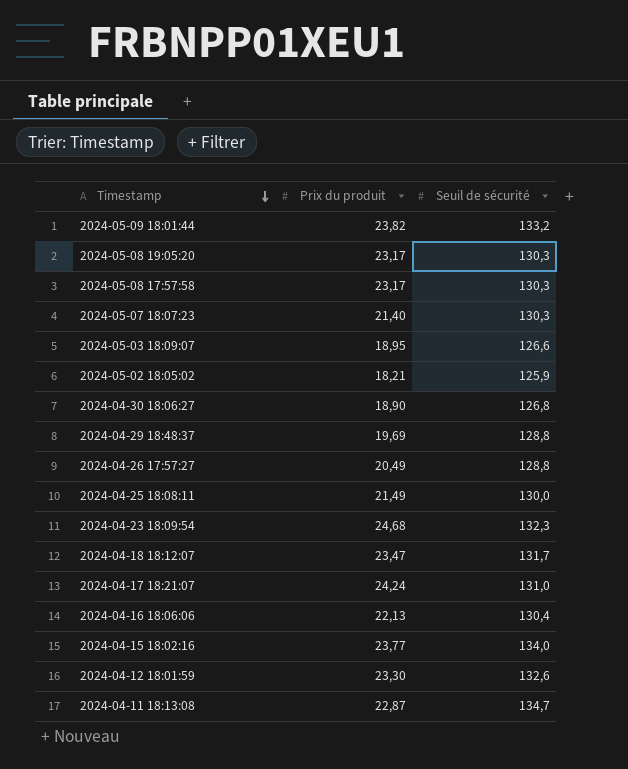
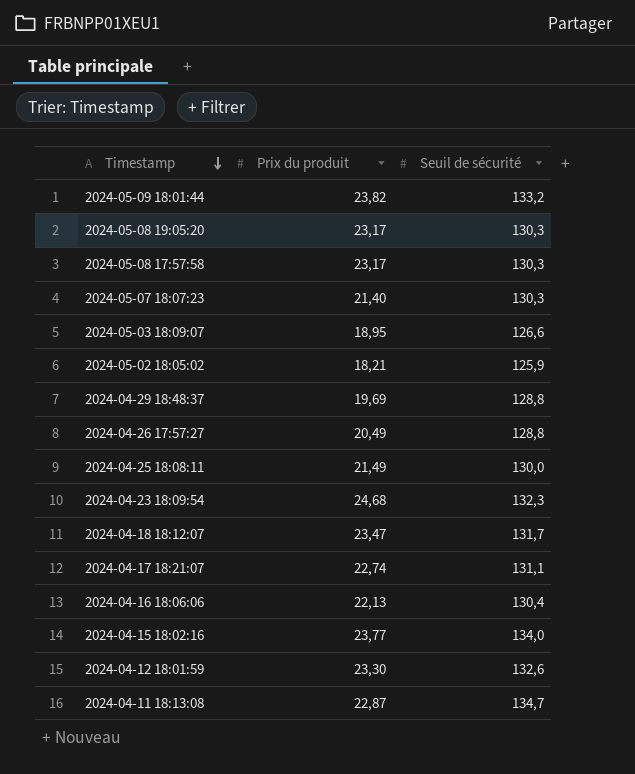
row 2024-04-30 18:06:27: 18,90 | 126,8 -> none
2024-04-17 18:21:07 | Prix du produit: 24,24 -> 22,74
2024-04-17 18:21:07 | Seuil de sécurité: 131,0 -> 131,1

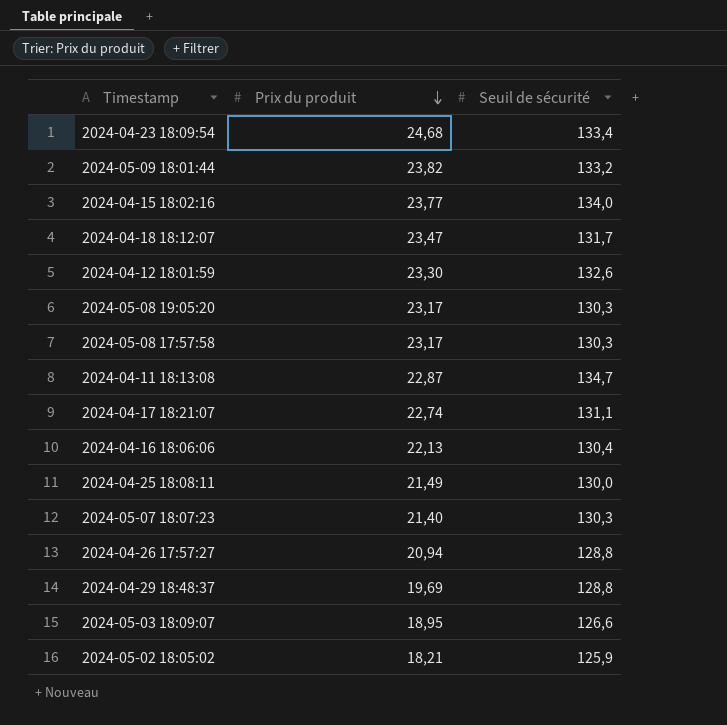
row order: Timestamp descending -> Prix du produit descending
2024-04-23 18:09:54 | Seuil de sécurité: 132,3 -> 133,4
2024-04-26 17:57:27 | Prix du produit: 20,49 -> 20,94

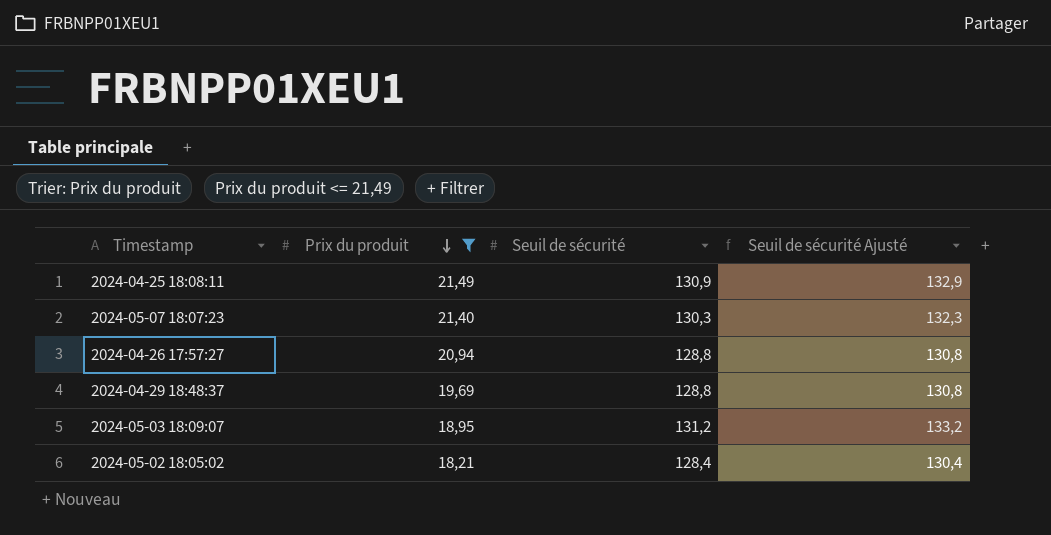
filter: none -> Prix du produit <= 21,49
column Seuil de sécurité Ajusté | formula: none -> [Seuil de sécurité] + 2
2024-04-25 18:08:11 | Seuil de sécurité: 130,0 -> 130,9
2024-05-03 18:09:07 | Seuil de sécurité: 126,6 -> 131,2
2024-05-02 18:05:02 | Seuil de sécurité: 125,9 -> 128,4

